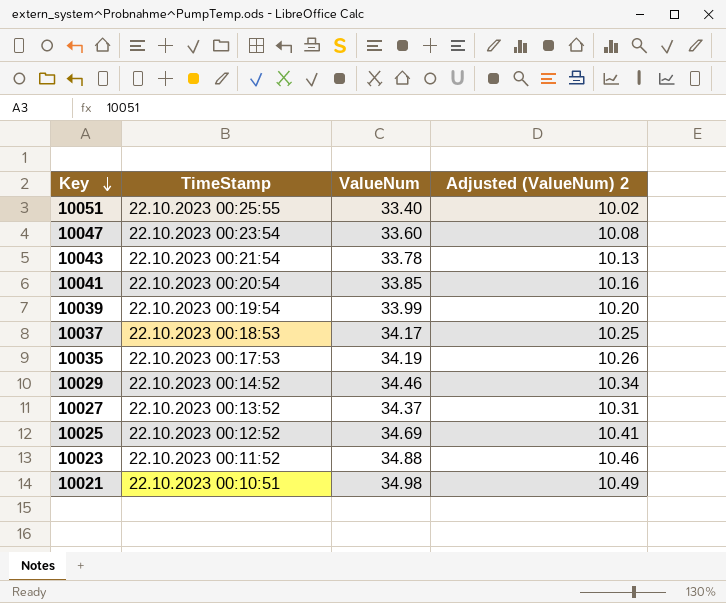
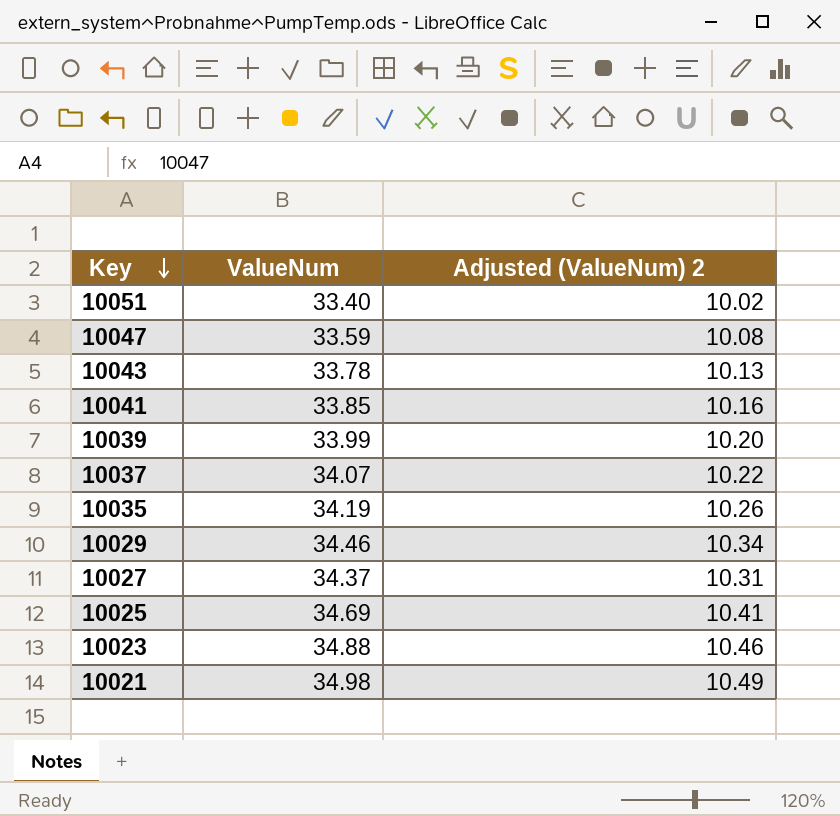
column TimeStamp | position: 2 -> none
10047 | ValueNum: 33.60 -> 33.59
10037 | ValueNum: 34.17 -> 34.07
10037 | Adjusted (ValueNum) 2: 10.25 -> 10.22

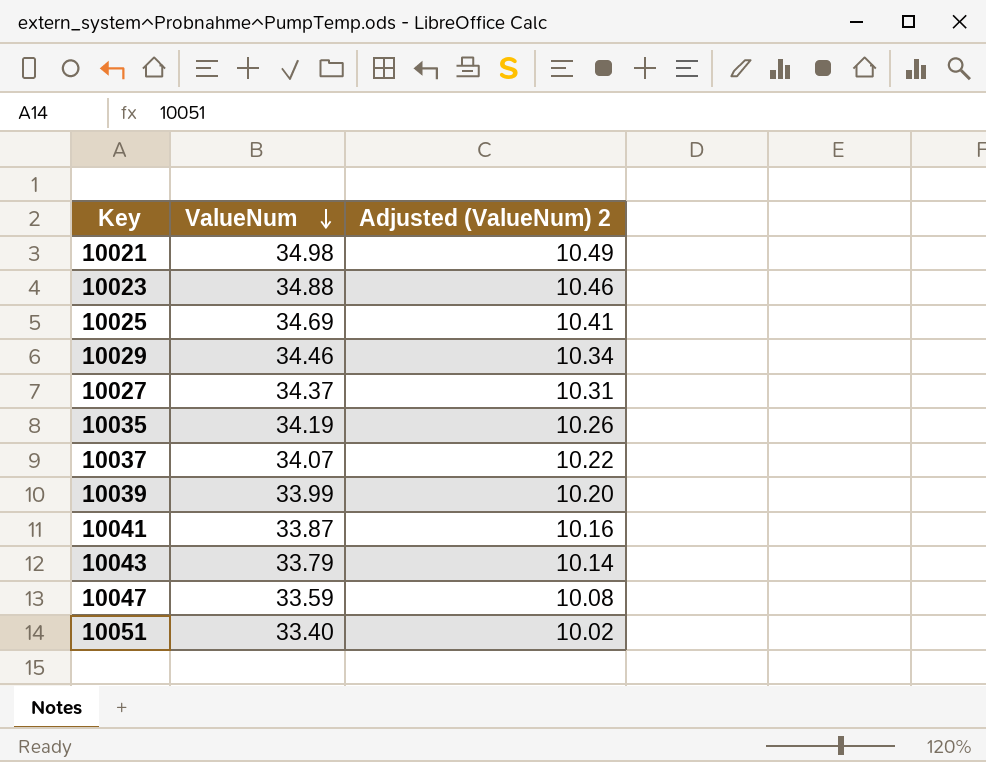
row order: Key descending -> ValueNum descending
10041 | ValueNum: 33.85 -> 33.87
10043 | ValueNum: 33.78 -> 33.79
10043 | Adjusted (ValueNum) 2: 10.13 -> 10.14

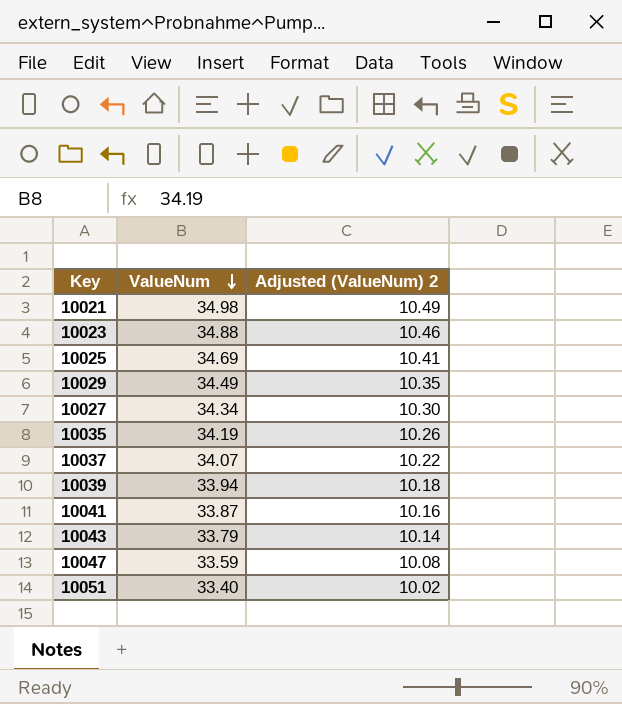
10029 | ValueNum: 34.46 -> 34.49
10029 | Adjusted (ValueNum) 2: 10.34 -> 10.35
10027 | ValueNum: 34.37 -> 34.34
10027 | Adjusted (ValueNum) 2: 10.31 -> 10.30
10039 | ValueNum: 33.99 -> 33.94
10039 | Adjusted (ValueNum) 2: 10.20 -> 10.18

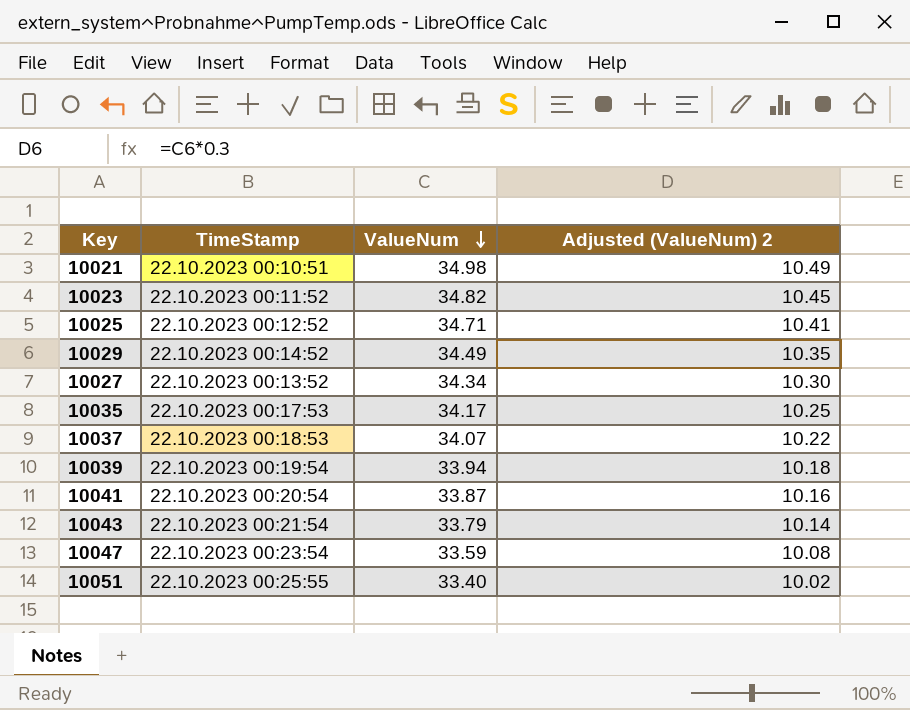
column TimeStamp | position: none -> 2
10023 | ValueNum: 34.88 -> 34.82
10023 | Adjusted (ValueNum) 2: 10.46 -> 10.45
10025 | ValueNum: 34.69 -> 34.71
10035 | ValueNum: 34.19 -> 34.17
10035 | Adjusted (ValueNum) 2: 10.26 -> 10.25

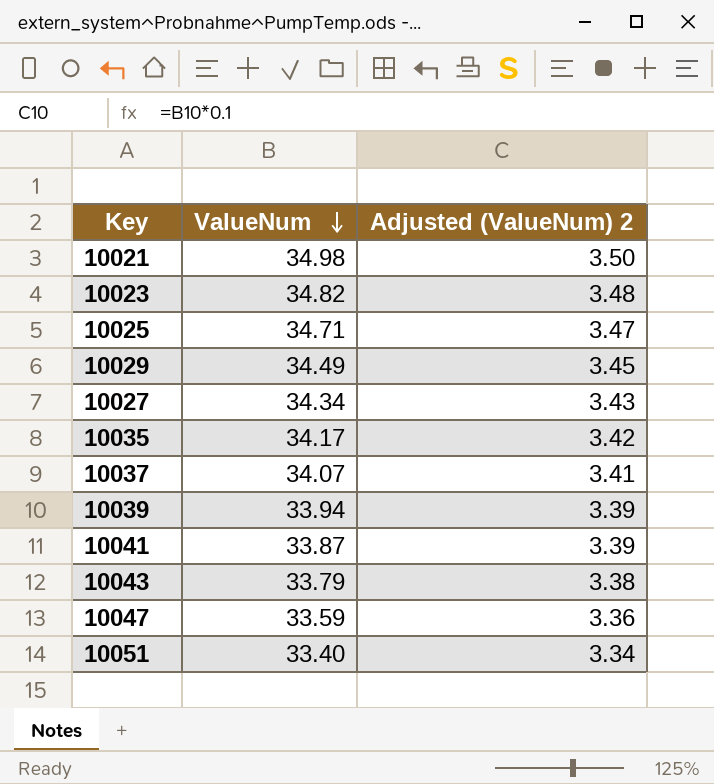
column TimeStamp | position: 2 -> none
column Adjusted (ValueNum) 2 | formula: [ValueNum] * 0.3 -> [ValueNum] * 0.1

